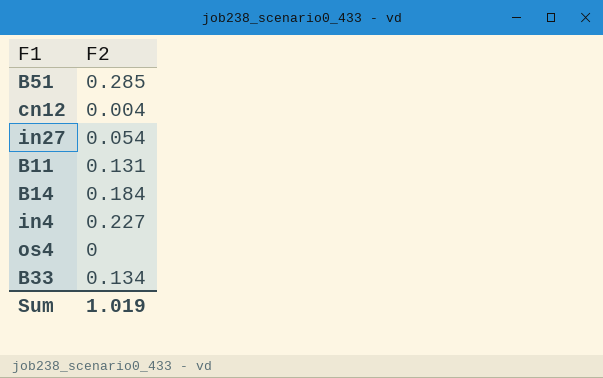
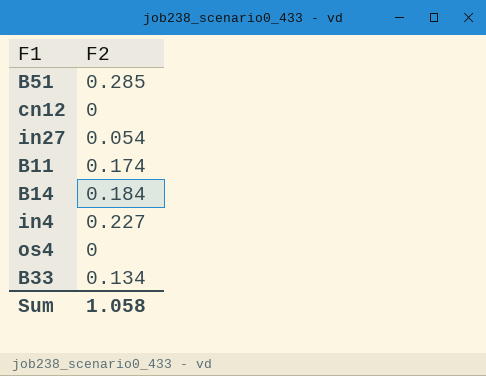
cn12 | F2: 0.004 -> 0
B11 | F2: 0.131 -> 0.174
Sum | F2: 1.019 -> 1.058

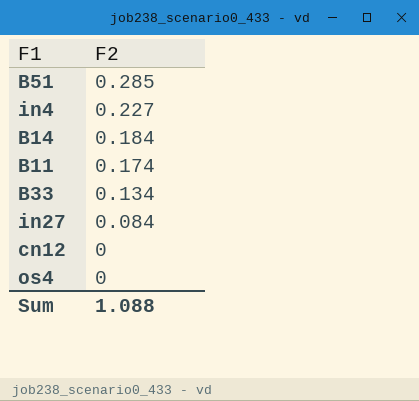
row order: none -> F2 descending
in27 | F2: 0.054 -> 0.084
Sum | F2: 1.058 -> 1.088

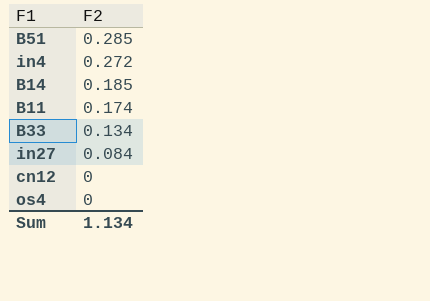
in4 | F2: 0.227 -> 0.272
B14 | F2: 0.184 -> 0.185
Sum | F2: 1.088 -> 1.134

